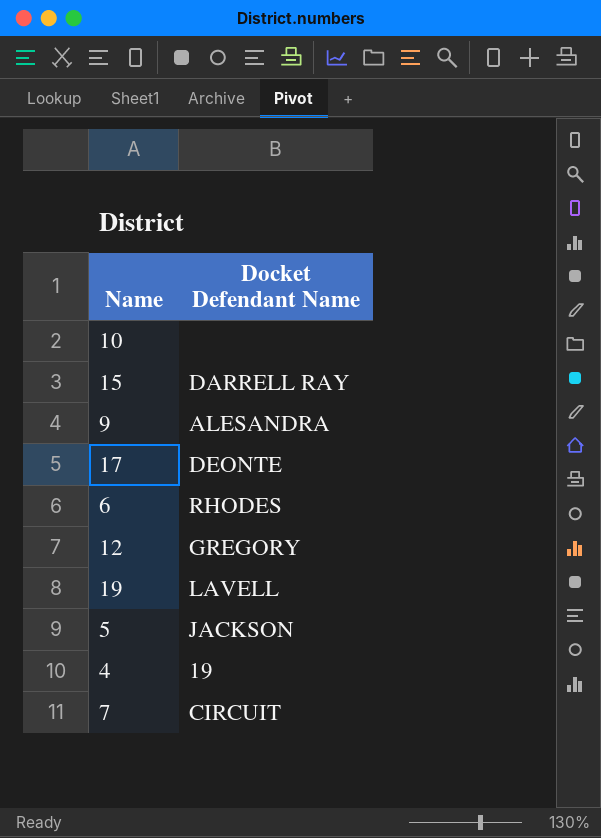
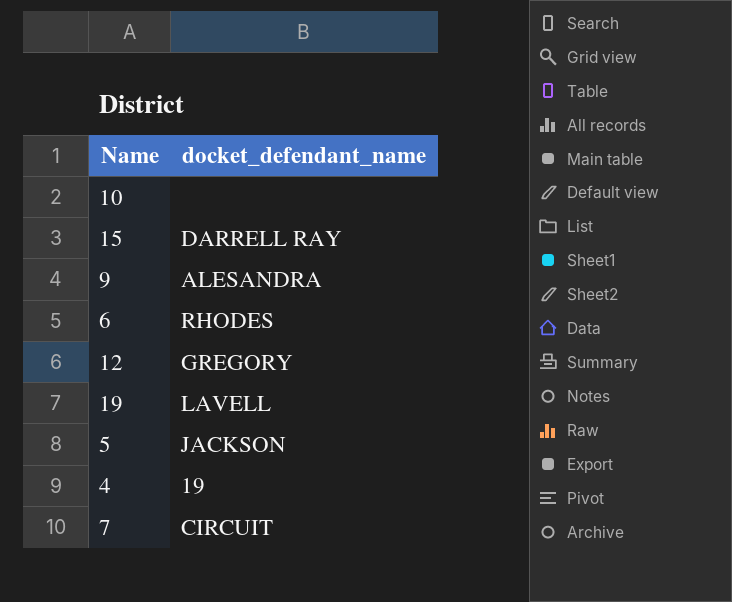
column name: Docket Defendant Name -> docket_defendant_name
row 17: DEONTE -> none

